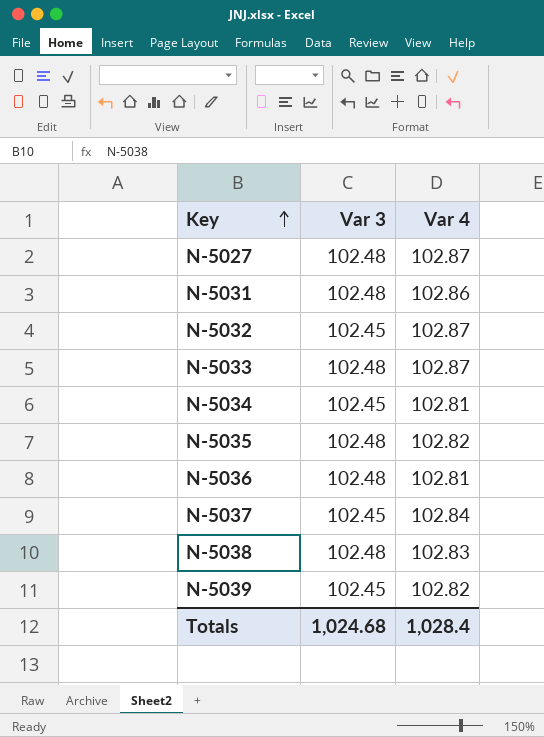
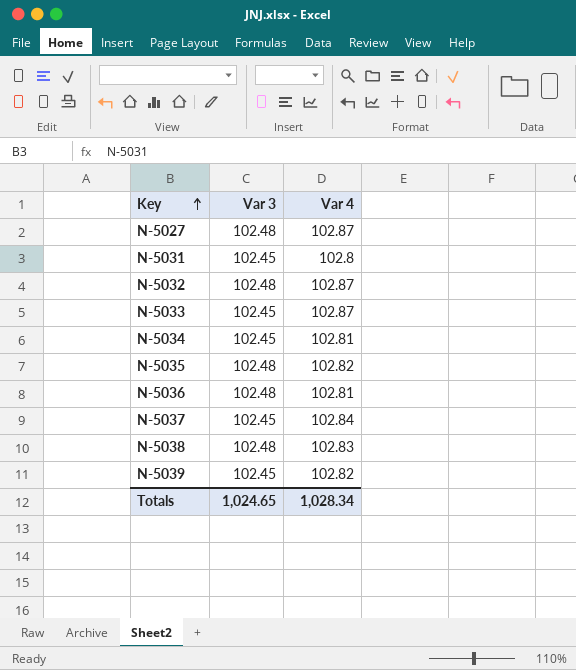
N-5031 | Var 3: 102.48 -> 102.45
N-5031 | Var 4: 102.86 -> 102.8
N-5032 | Var 3: 102.45 -> 102.48
N-5033 | Var 3: 102.48 -> 102.45
Totals | Var 3: 1,024.68 -> 1,024.65
Totals | Var 4: 1,028.4 -> 1,028.34

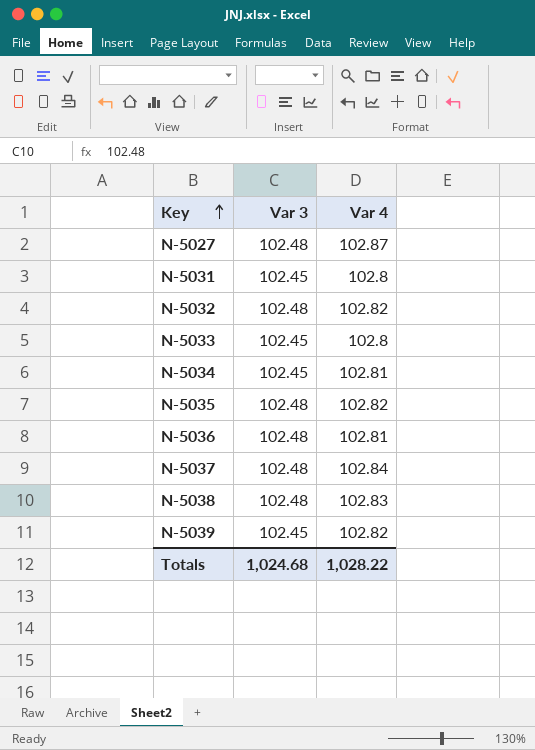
N-5032 | Var 4: 102.87 -> 102.82
N-5033 | Var 4: 102.87 -> 102.8
N-5037 | Var 3: 102.45 -> 102.48
Totals | Var 3: 1,024.65 -> 1,024.68
Totals | Var 4: 1,028.34 -> 1,028.22

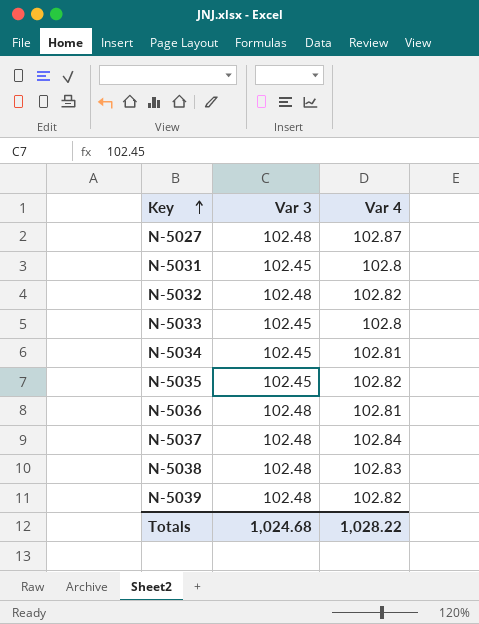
N-5035 | Var 3: 102.48 -> 102.45
N-5039 | Var 3: 102.45 -> 102.48

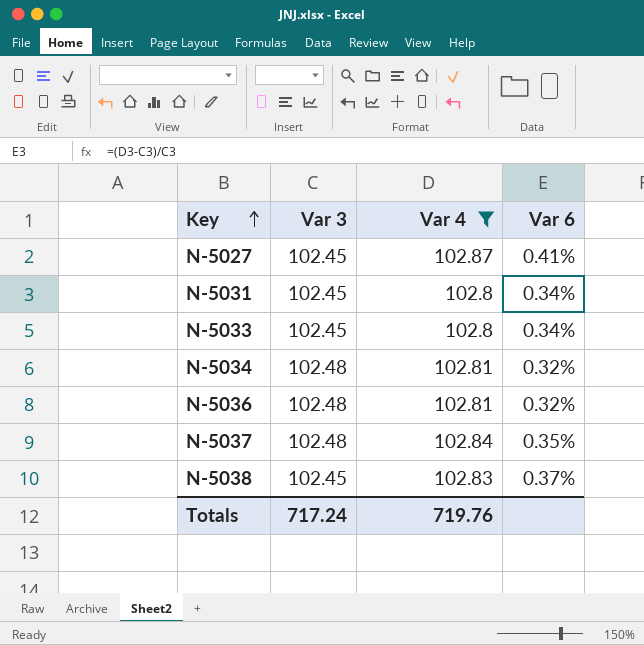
filter: none -> Var 4 != 102.82
column Var 6 | formula: none -> ([Var 4] - [Var 3]) / [Var 3]
N-5027 | Var 3: 102.48 -> 102.45
N-5034 | Var 3: 102.45 -> 102.48
N-5038 | Var 3: 102.48 -> 102.45
Totals | Var 3: 1,024.68 -> 717.24
Totals | Var 4: 1,028.22 -> 719.76

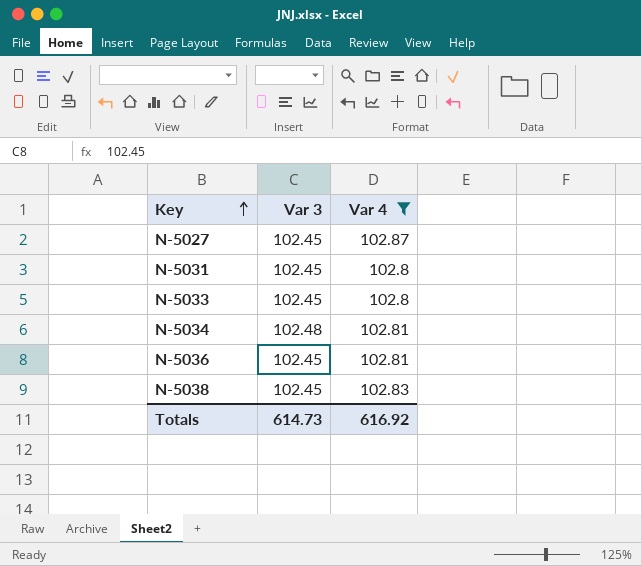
column Var 6 | formula: ([Var 4] - [Var 3]) / [Var 3] -> none
row N-5037: 102.48 | 102.84 | 0.35% -> none
N-5036 | Var 3: 102.48 -> 102.45
Totals | Var 3: 717.24 -> 614.73
Totals | Var 4: 719.76 -> 616.92

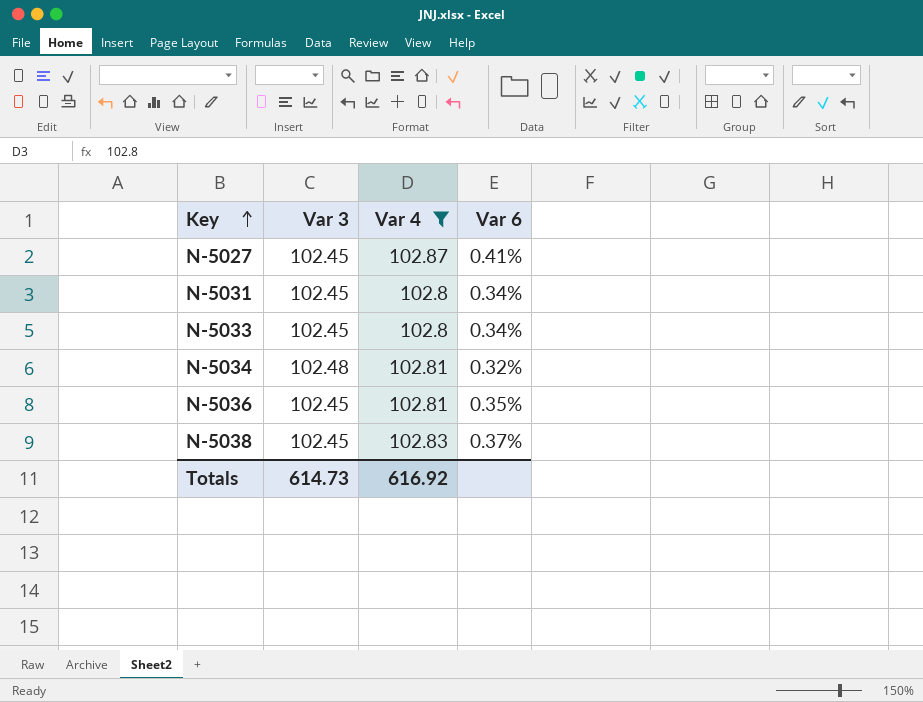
column Var 6 | formula: none -> ([Var 4] - [Var 3]) / [Var 3]

